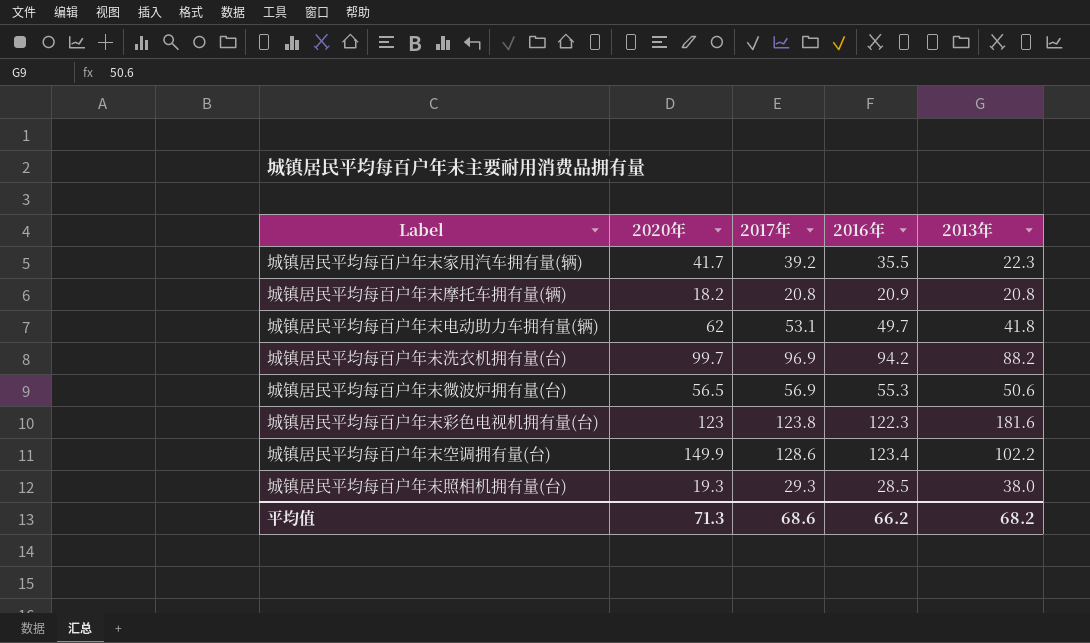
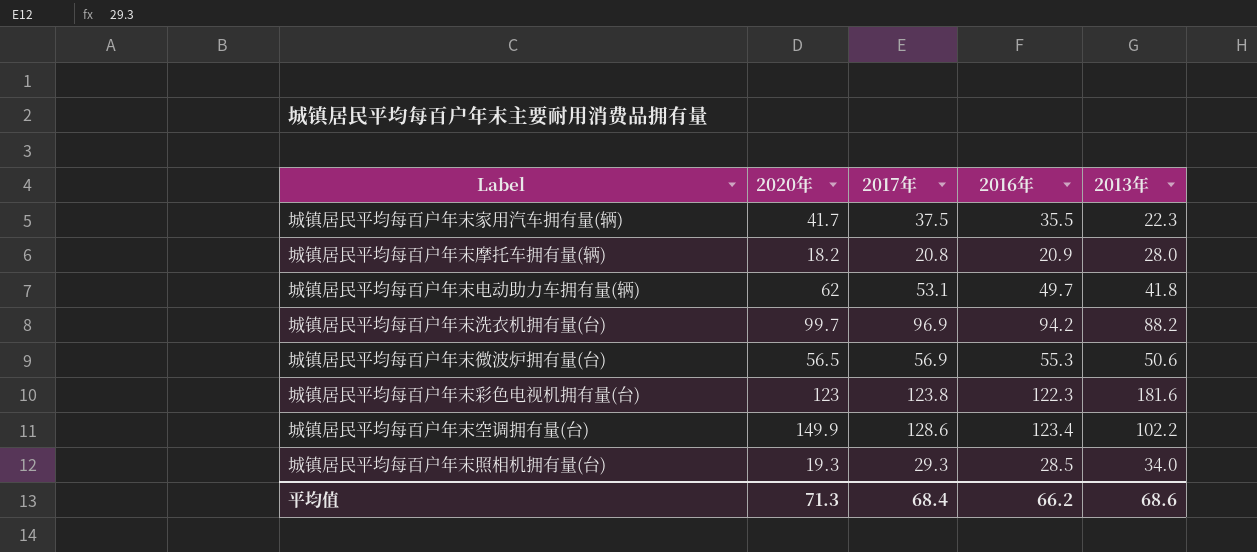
城镇居民平均每百户年末家用汽车拥有量(辆) | 2017年: 39.2 -> 37.5
城镇居民平均每百户年末摩托车拥有量(辆) | 2013年: 20.8 -> 28.0
城镇居民平均每百户年末照相机拥有量(台) | 2013年: 38.0 -> 34.0
平均值 | 2017年: 68.6 -> 68.4
平均值 | 2013年: 68.2 -> 68.6

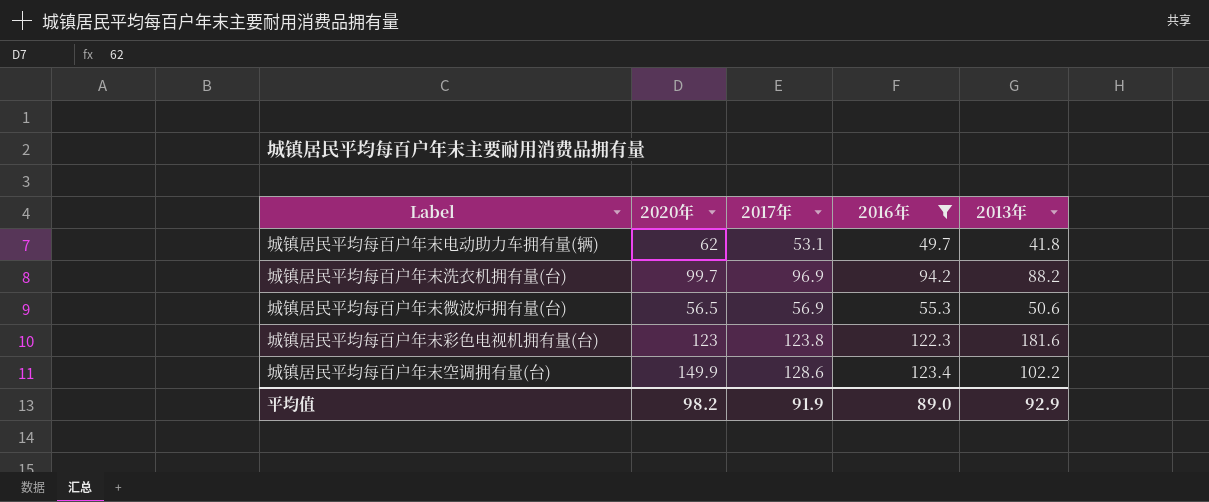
filter: none -> 2016年 >= 49.7
平均值 | 2020年: 71.3 -> 98.2
平均值 | 2017年: 68.4 -> 91.9
平均值 | 2016年: 66.2 -> 89.0
平均值 | 2013年: 68.6 -> 92.9

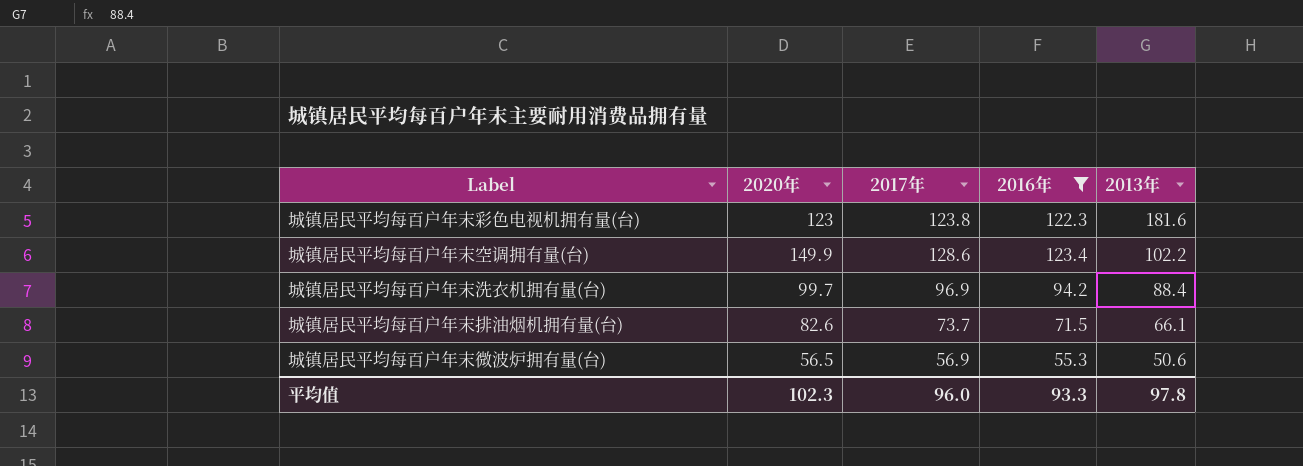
row order: none -> 2013年 descending
row 城镇居民平均每百户年末电动助力车拥有量(辆): 62 | 53.1 | 49.7 | 41.8 -> none
城镇居民平均每百户年末洗衣机拥有量(台) | 2013年: 88.2 -> 88.4
row 城镇居民平均每百户年末排油烟机拥有量(台): none -> 82.6 | 73.7 | 71.5 | 66.1
平均值 | 2020年: 98.2 -> 102.3
平均值 | 2017年: 91.9 -> 96.0
平均值 | 2016年: 89.0 -> 93.3
平均值 | 2013年: 92.9 -> 97.8

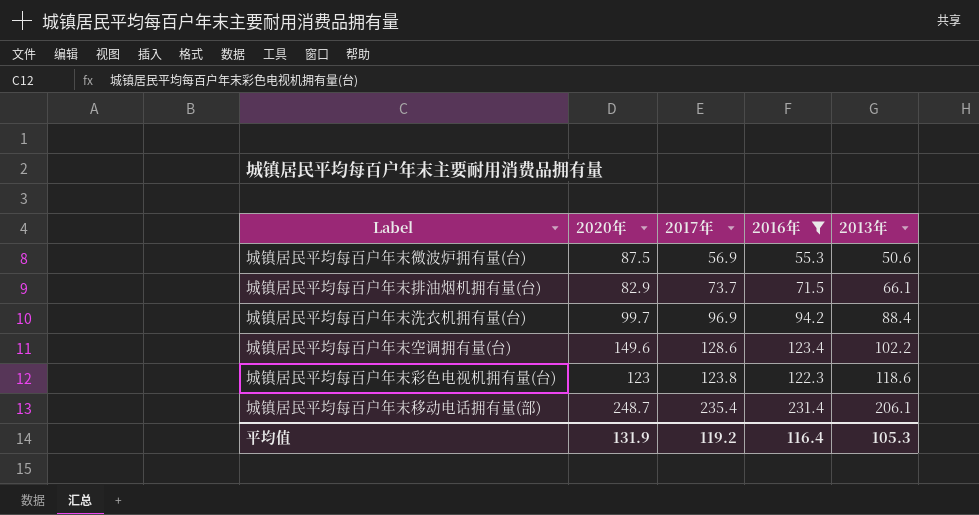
row order: 2013年 descending -> 2013年 ascending
城镇居民平均每百户年末微波炉拥有量(台) | 2020年: 56.5 -> 87.5
城镇居民平均每百户年末排油烟机拥有量(台) | 2020年: 82.6 -> 82.9
城镇居民平均每百户年末空调拥有量(台) | 2020年: 149.9 -> 149.6
城镇居民平均每百户年末彩色电视机拥有量(台) | 2013年: 181.6 -> 118.6
row 城镇居民平均每百户年末移动电话拥有量(部): none -> 248.7 | 235.4 | 231.4 | 206.1
平均值 | 2020年: 102.3 -> 131.9
平均值 | 2017年: 96.0 -> 119.2
平均值 | 2016年: 93.3 -> 116.4
平均值 | 2013年: 97.8 -> 105.3

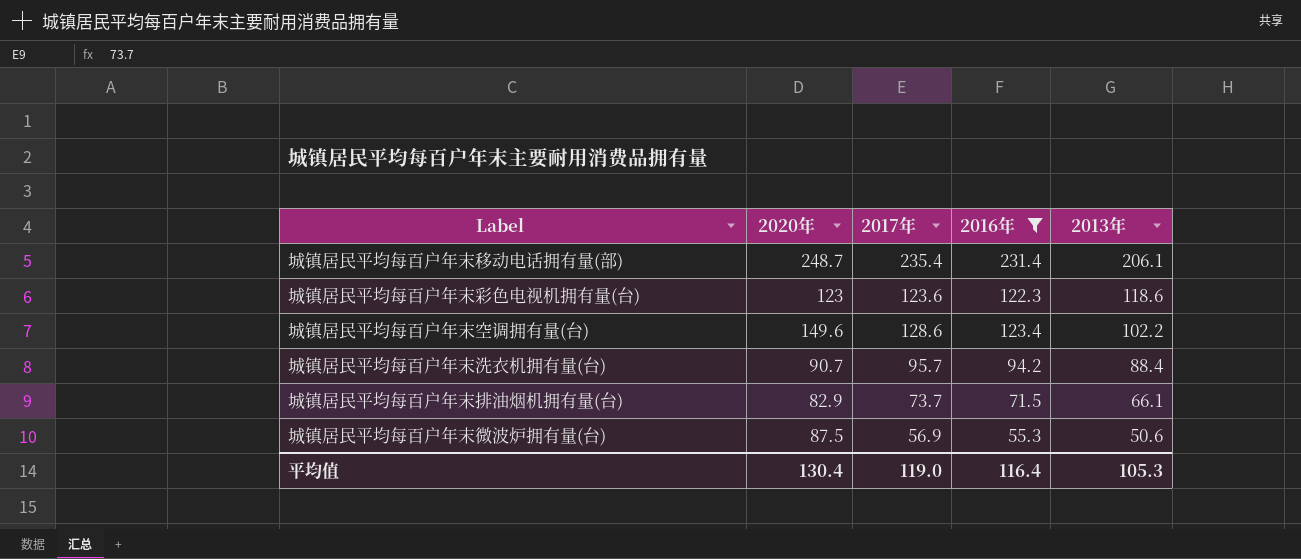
row order: 2013年 ascending -> 2013年 descending
城镇居民平均每百户年末彩色电视机拥有量(台) | 2017年: 123.8 -> 123.6
城镇居民平均每百户年末洗衣机拥有量(台) | 2020年: 99.7 -> 90.7
城镇居民平均每百户年末洗衣机拥有量(台) | 2017年: 96.9 -> 95.7
平均值 | 2020年: 131.9 -> 130.4
平均值 | 2017年: 119.2 -> 119.0

